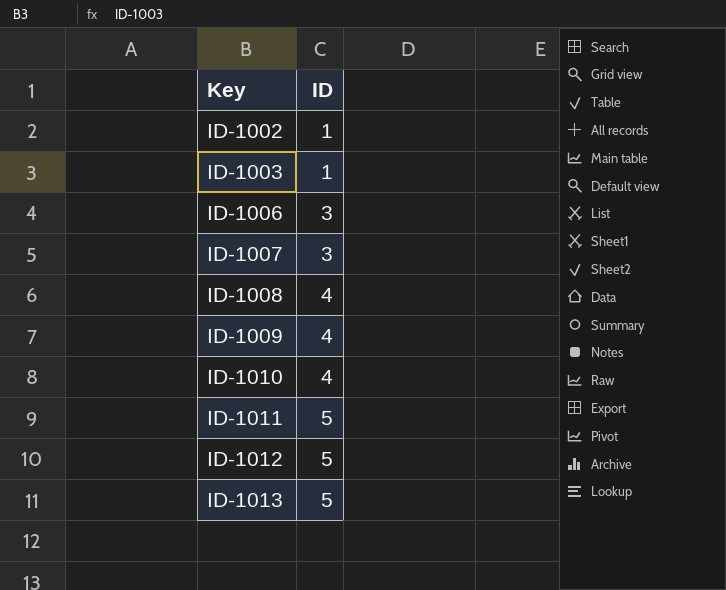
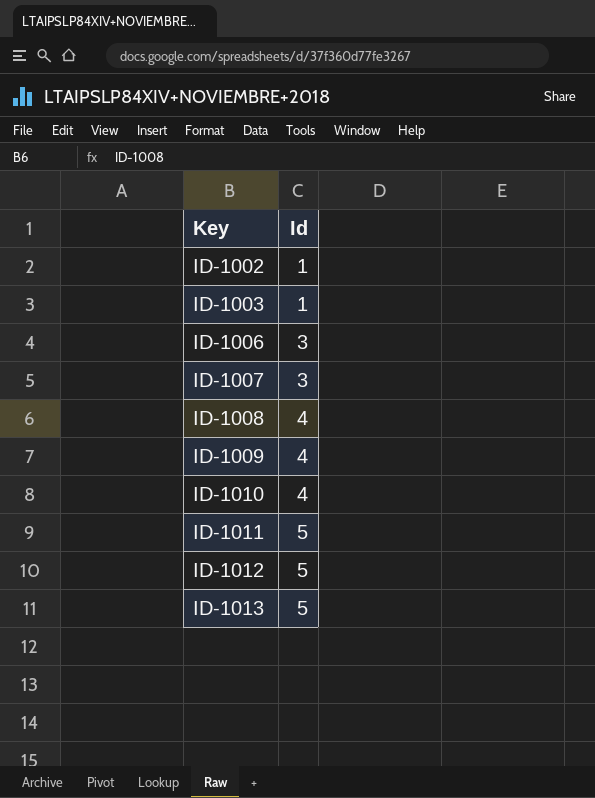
column name: ID -> Id

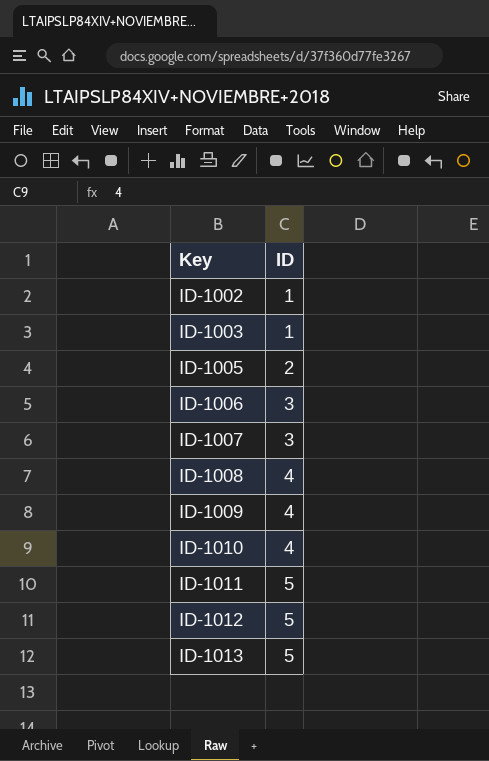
column name: Id -> ID
row ID-1005: none -> 2

